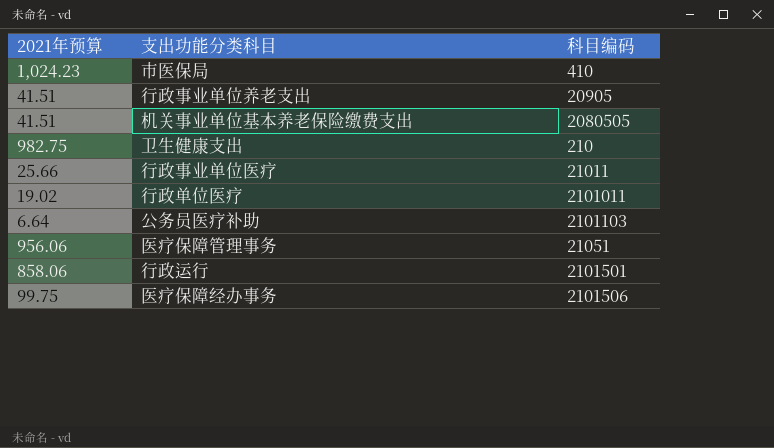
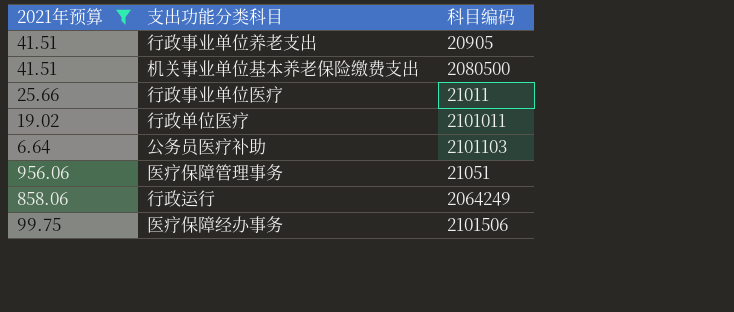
filter: none -> 2021年预算 <= 956.06
机关事业单位基本养老保险缴费支出 | 科目编码: 2080505 -> 2080500
行政运行 | 科目编码: 2101501 -> 2064249

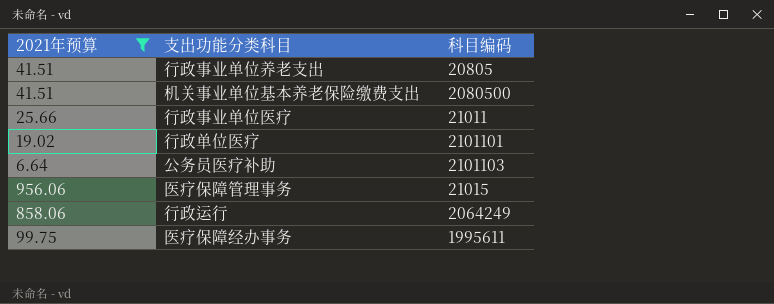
行政事业单位养老支出 | 科目编码: 20905 -> 20805
行政单位医疗 | 科目编码: 2101011 -> 2101101
医疗保障管理事务 | 科目编码: 21051 -> 21015
医疗保障经办事务 | 科目编码: 2101506 -> 1995611

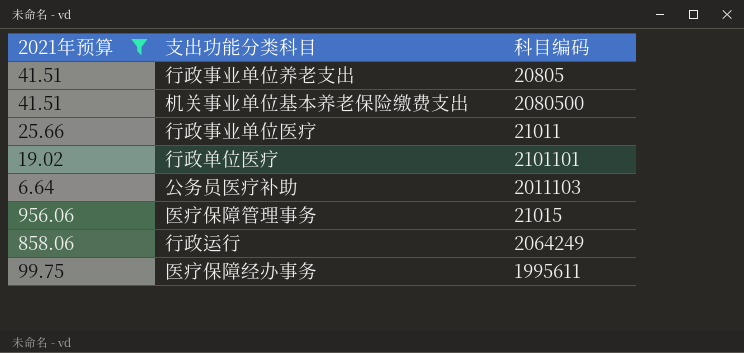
公务员医疗补助 | 科目编码: 2101103 -> 2011103

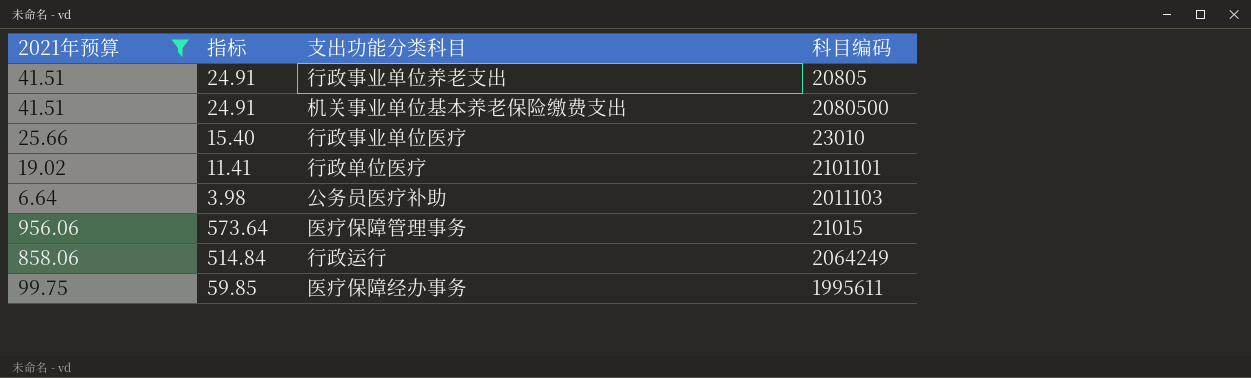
column 指标 | formula: none -> [2021年预算] * 0.6
行政事业单位医疗 | 科目编码: 21011 -> 23010

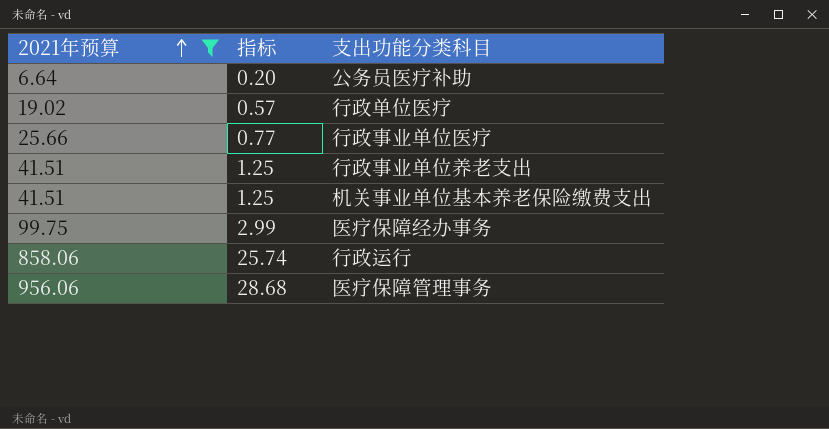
row order: none -> 2021年预算 ascending
column 科目编码 | position: 4 -> none
column 指标 | formula: [2021年预算] * 0.6 -> [2021年预算] * 0.03

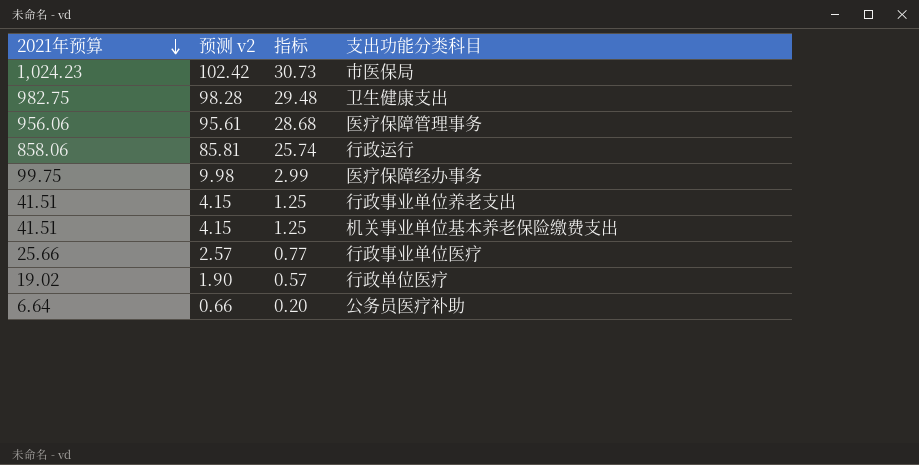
filter: 2021年预算 <= 956.06 -> none
row order: 2021年预算 ascending -> 2021年预算 descending
column 预测 v2 | formula: none -> [2021年预算] * 0.1

